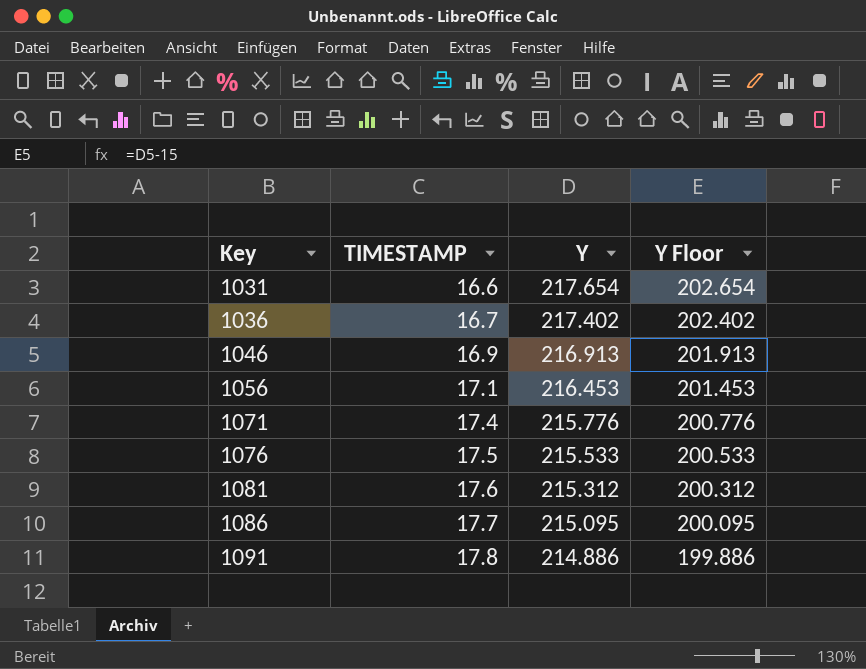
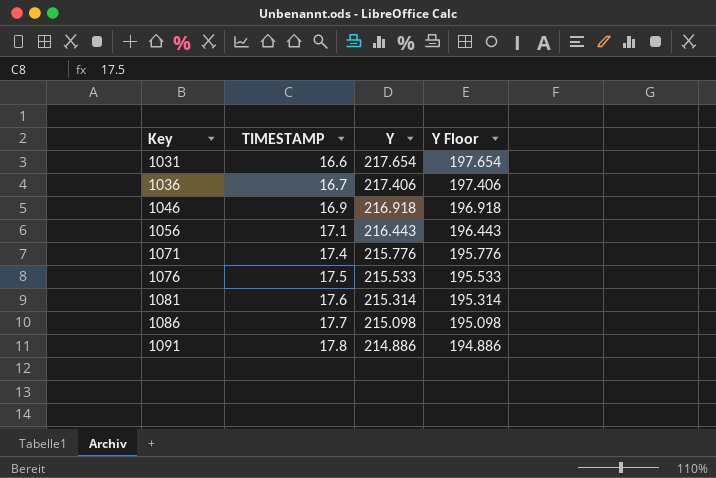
column Y Floor | formula: [Y] - 15 -> [Y] - 20
1036 | Y: 217.402 -> 217.406
1046 | Y: 216.913 -> 216.918
1056 | Y: 216.453 -> 216.443
1081 | Y: 215.312 -> 215.314
1086 | Y: 215.095 -> 215.098

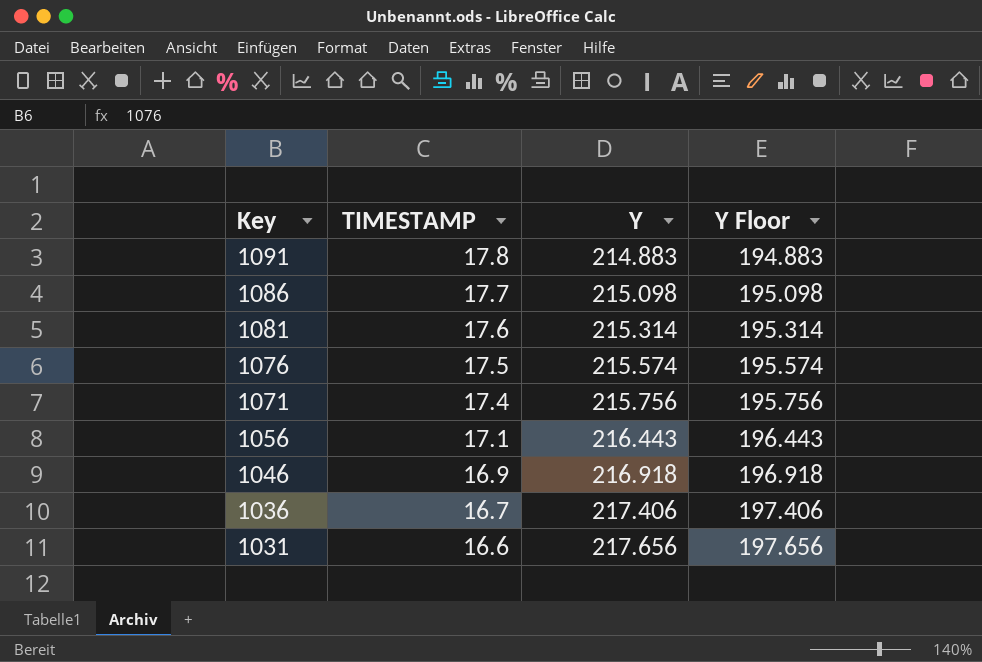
row order: Key ascending -> Key descending
1091 | Y: 214.886 -> 214.883
1091 | Y Floor: 194.886 -> 194.883
1076 | Y: 215.533 -> 215.574
1076 | Y Floor: 195.533 -> 195.574
1071 | Y: 215.776 -> 215.756
1071 | Y Floor: 195.776 -> 195.756
1031 | Y: 217.654 -> 217.656
1031 | Y Floor: 197.654 -> 197.656

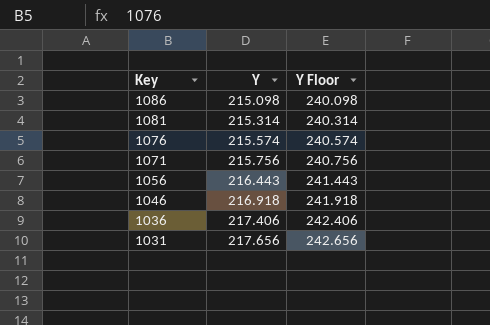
column TIMESTAMP | position: 2 -> none
column Y Floor | formula: [Y] - 20 -> [Y] + 25
row 1091: 17.8 | 214.883 | 194.883 -> none

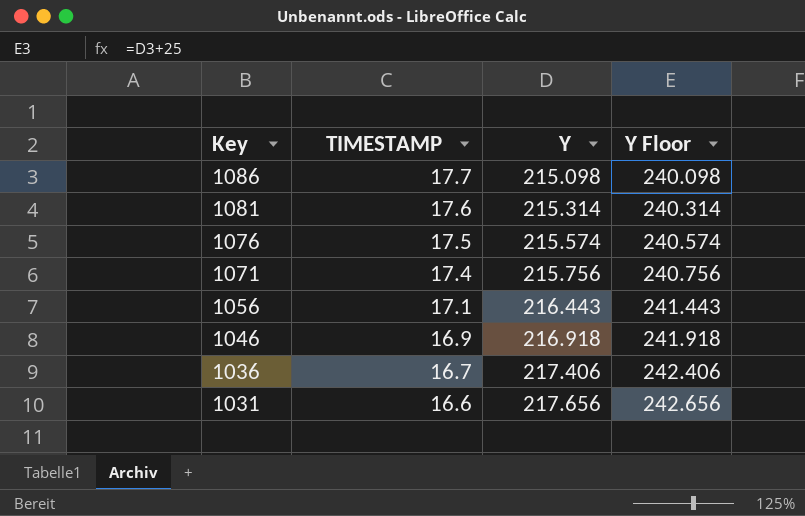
column TIMESTAMP | position: none -> 2

